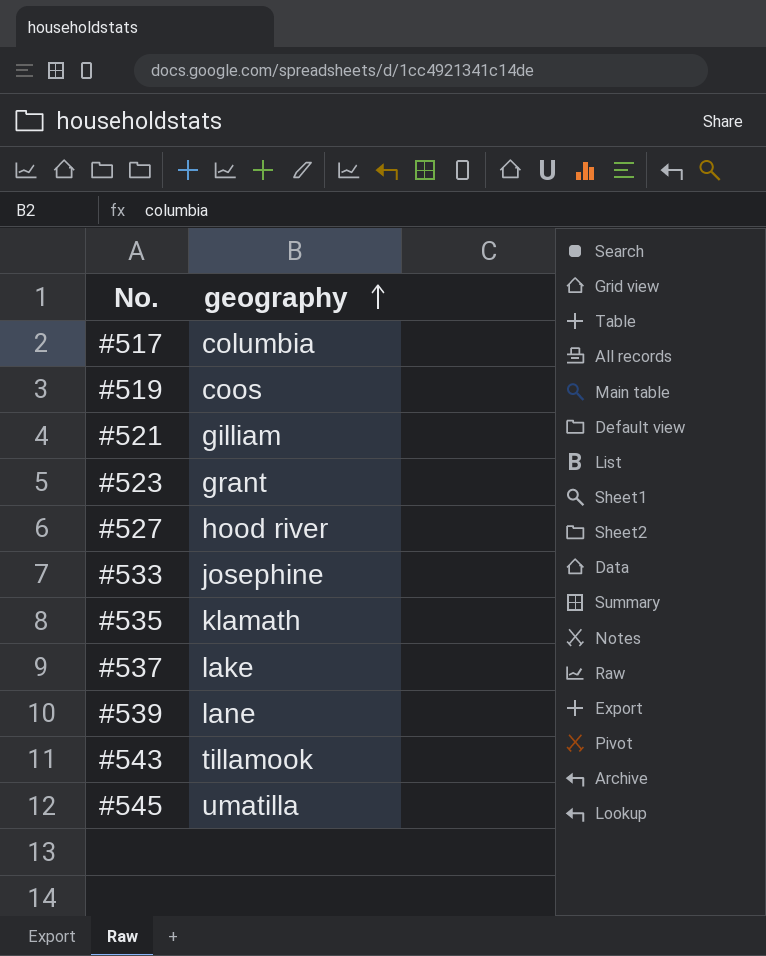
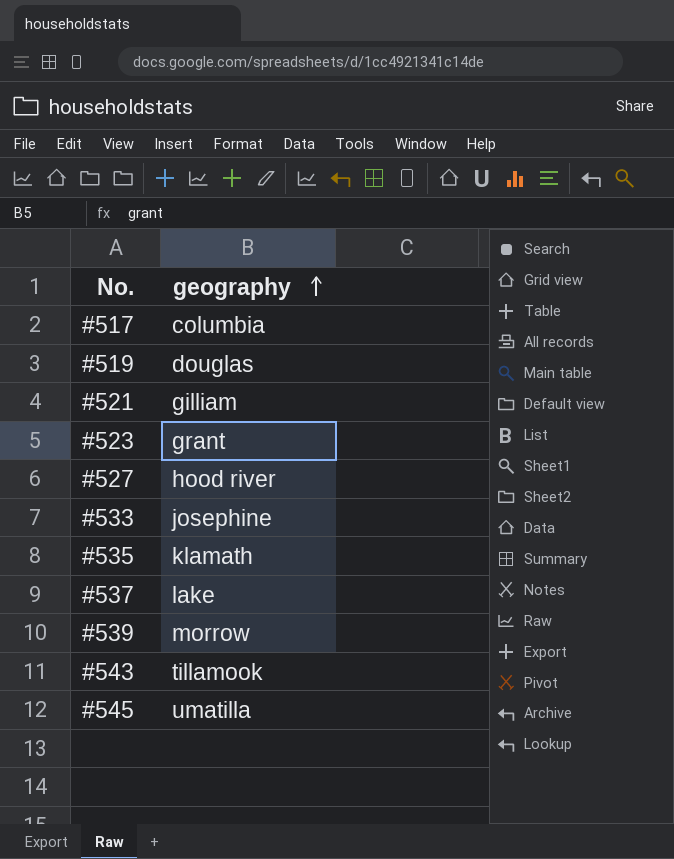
#519 | geography: coos -> douglas
#539 | geography: lane -> morrow

